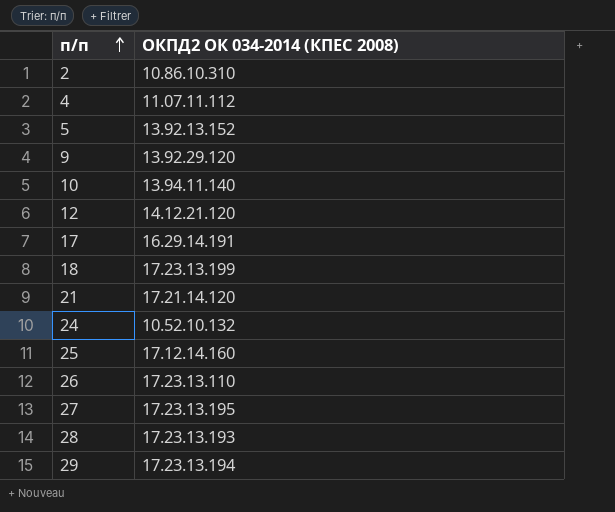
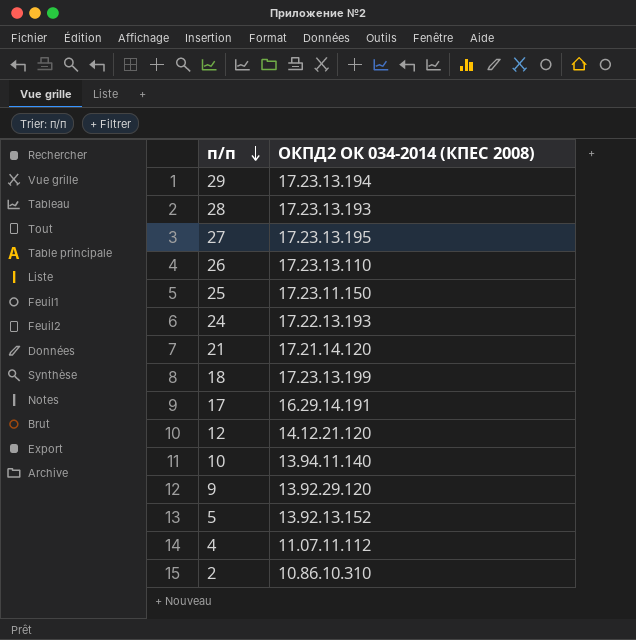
row order: п/п ascending -> п/п descending
25 | ОКПД2 ОК 034-2014 (КПЕС 2008): 17.12.14.160 -> 17.23.11.150
24 | ОКПД2 ОК 034-2014 (КПЕС 2008): 10.52.10.132 -> 17.22.13.193

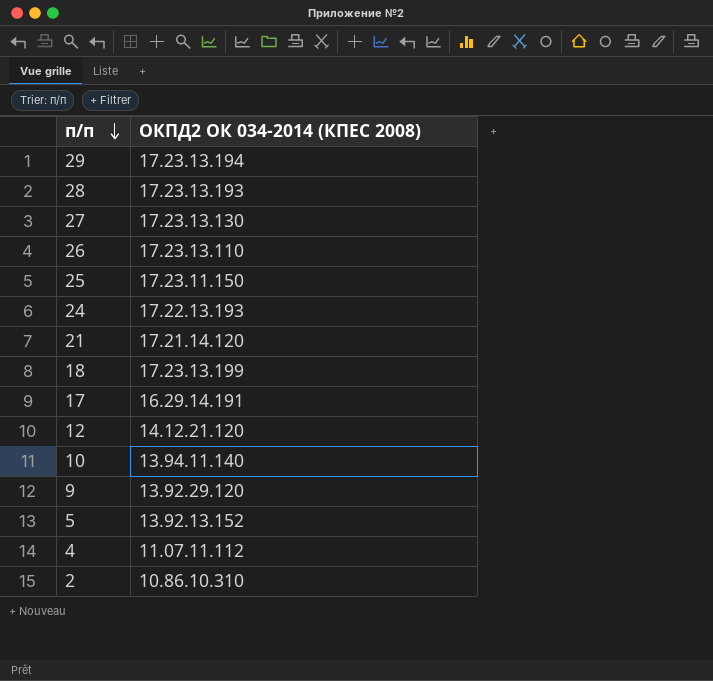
27 | ОКПД2 ОК 034-2014 (КПЕС 2008): 17.23.13.195 -> 17.23.13.130

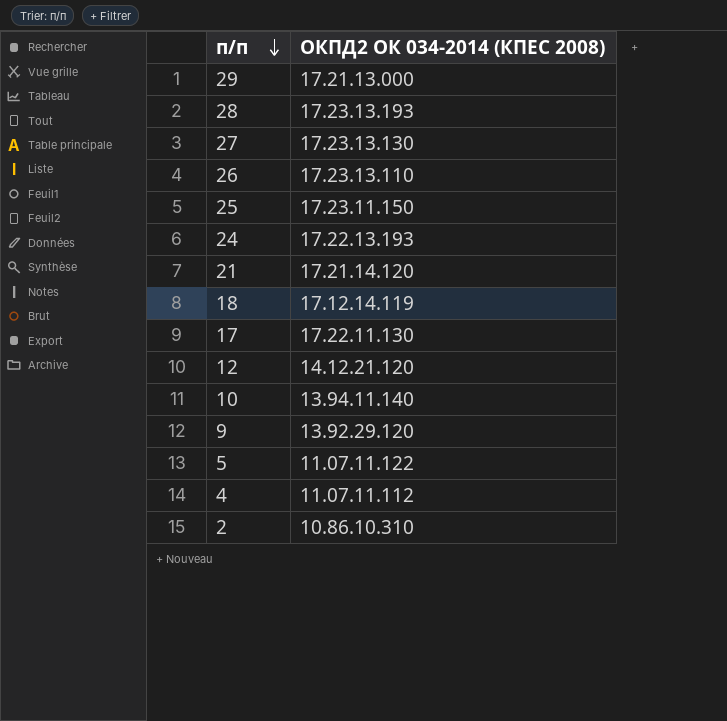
29 | ОКПД2 ОК 034-2014 (КПЕС 2008): 17.23.13.194 -> 17.21.13.000
18 | ОКПД2 ОК 034-2014 (КПЕС 2008): 17.23.13.199 -> 17.12.14.119
17 | ОКПД2 ОК 034-2014 (КПЕС 2008): 16.29.14.191 -> 17.22.11.130
5 | ОКПД2 ОК 034-2014 (КПЕС 2008): 13.92.13.152 -> 11.07.11.122

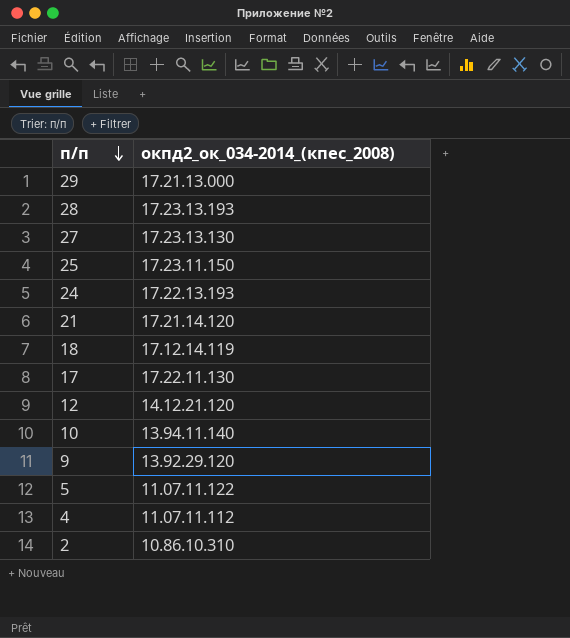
column name: ОКПД2 ОК 034-2014 (КПЕС 2008) -> окпд2_ок_034-2014_(кпес_2008)
row 26: 17.23.13.110 -> none

